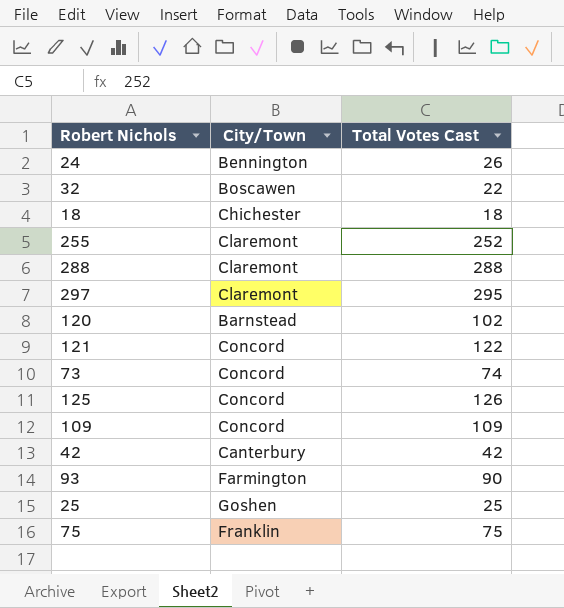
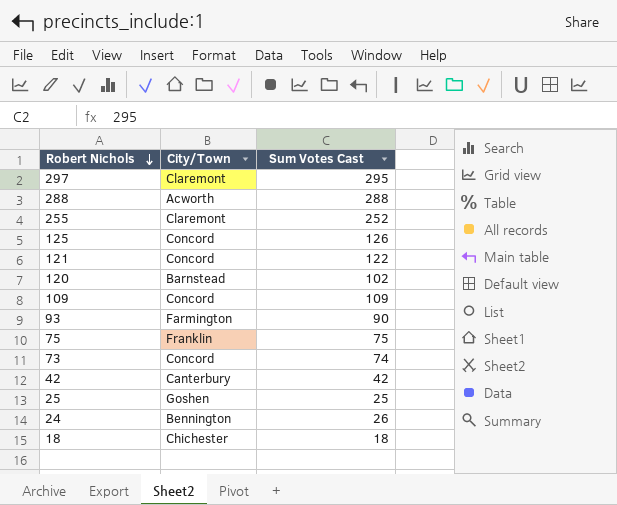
row order: none -> Robert Nichols descending
column name: Total Votes Cast -> Sum Votes Cast
row 32: Boscawen | 22 -> none
288 | City/Town: Claremont -> Acworth

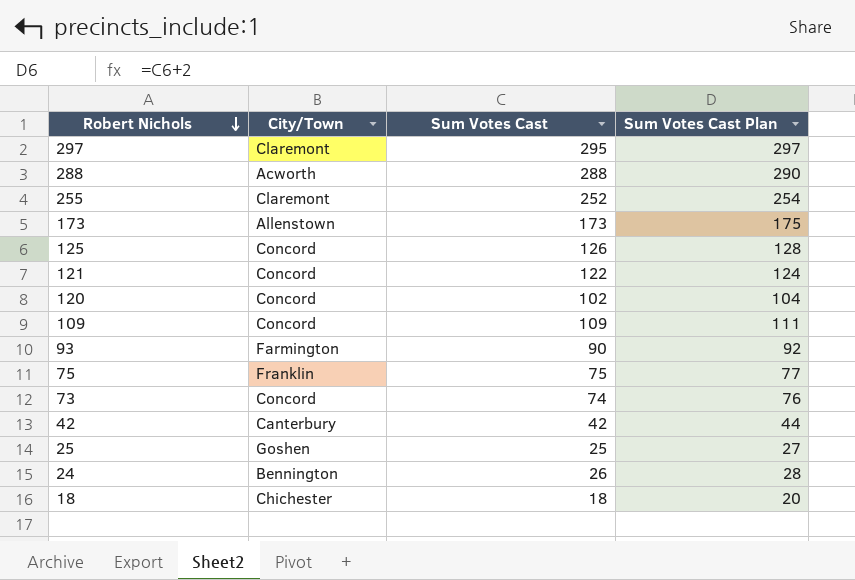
column Sum Votes Cast Plan | formula: none -> [Sum Votes Cast] + 2
row 173: none -> Allenstown | 173 | 175
120 | City/Town: Barnstead -> Concord

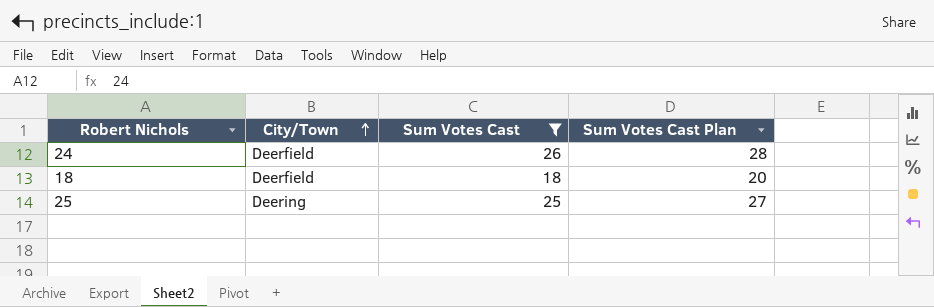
filter: none -> Sum Votes Cast <= 26
row order: Robert Nichols descending -> City/Town ascending
24 | City/Town: Bennington -> Deerfield
18 | City/Town: Chichester -> Deerfield
25 | City/Town: Goshen -> Deering

